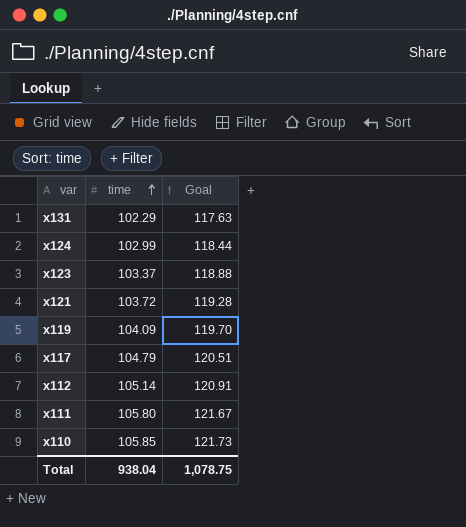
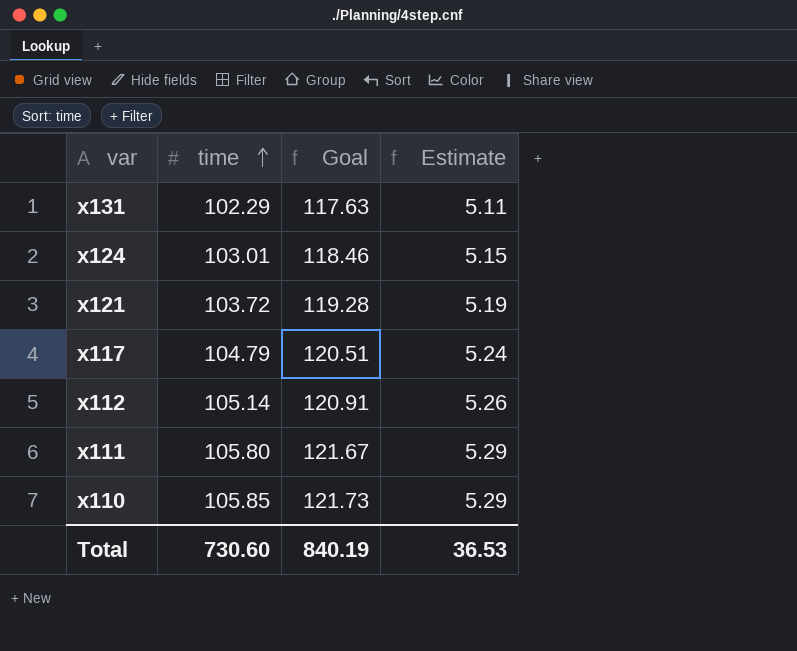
column Estimate | formula: none -> [time] * 0.05
row x123: 103.37 | 118.88 -> none
row x119: 104.09 | 119.70 -> none
x124 | time: 102.99 -> 103.01
x124 | Goal: 118.44 -> 118.46
Total | time: 938.04 -> 730.60
Total | Goal: 1,078.75 -> 840.19

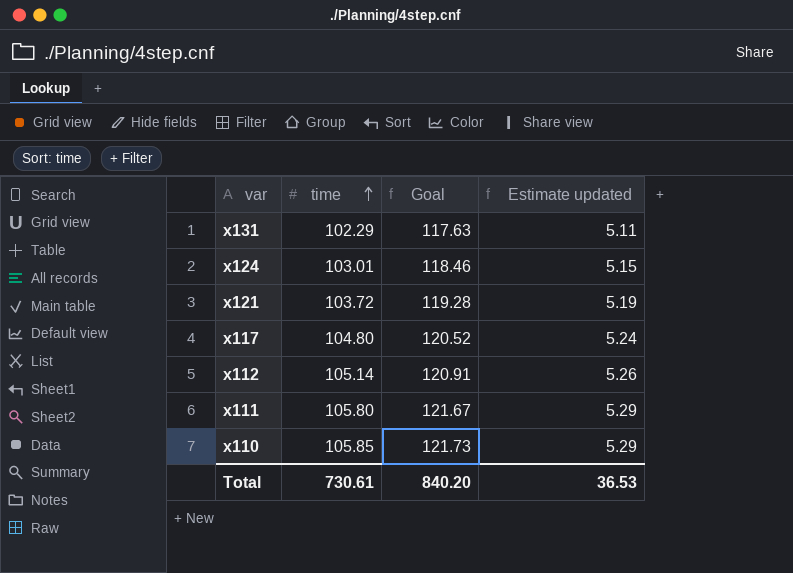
column name: Estimate -> Estimate updated
x117 | time: 104.79 -> 104.80
x117 | Goal: 120.51 -> 120.52
Total | time: 730.60 -> 730.61
Total | Goal: 840.19 -> 840.20

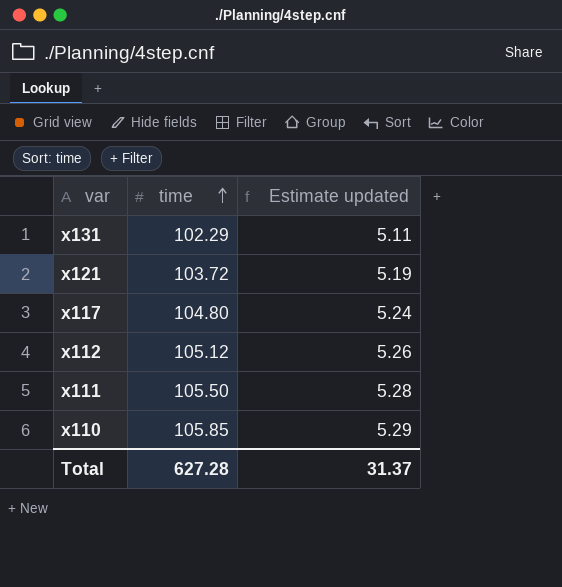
column Goal | formula: [time] * 1.15 -> none
row x124: 103.01 | 118.46 | 5.15 -> none
x112 | time: 105.14 -> 105.12
x111 | time: 105.80 -> 105.50
x111 | Estimate updated: 5.29 -> 5.28
Total | time: 730.61 -> 627.28
Total | Estimate updated: 36.53 -> 31.37

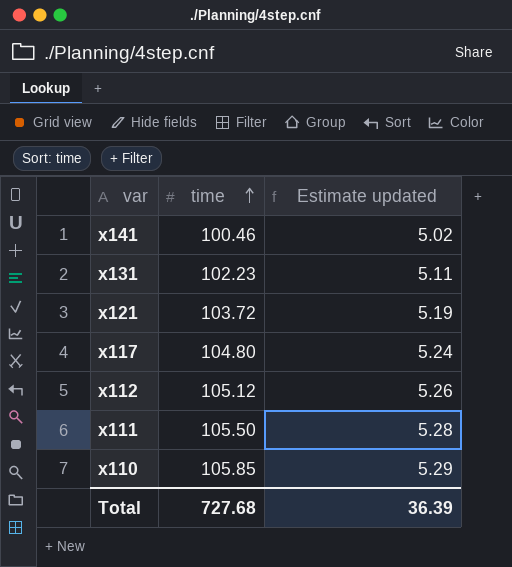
row x141: none -> 100.46 | 5.02
x131 | time: 102.29 -> 102.23
Total | time: 627.28 -> 727.68
Total | Estimate updated: 31.37 -> 36.39

